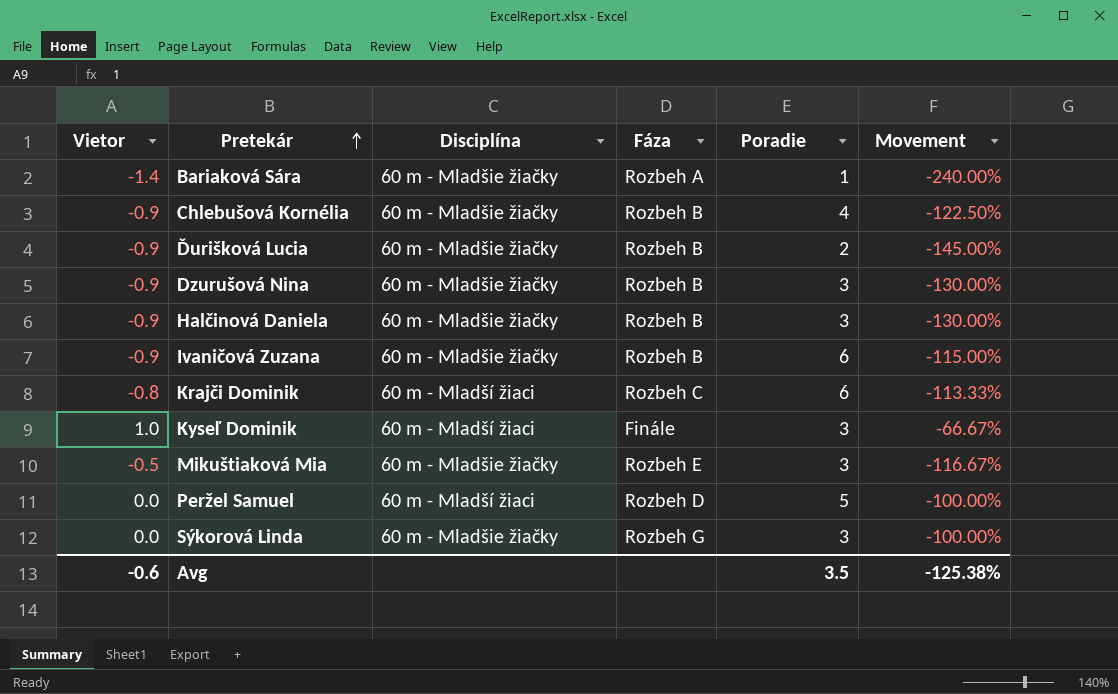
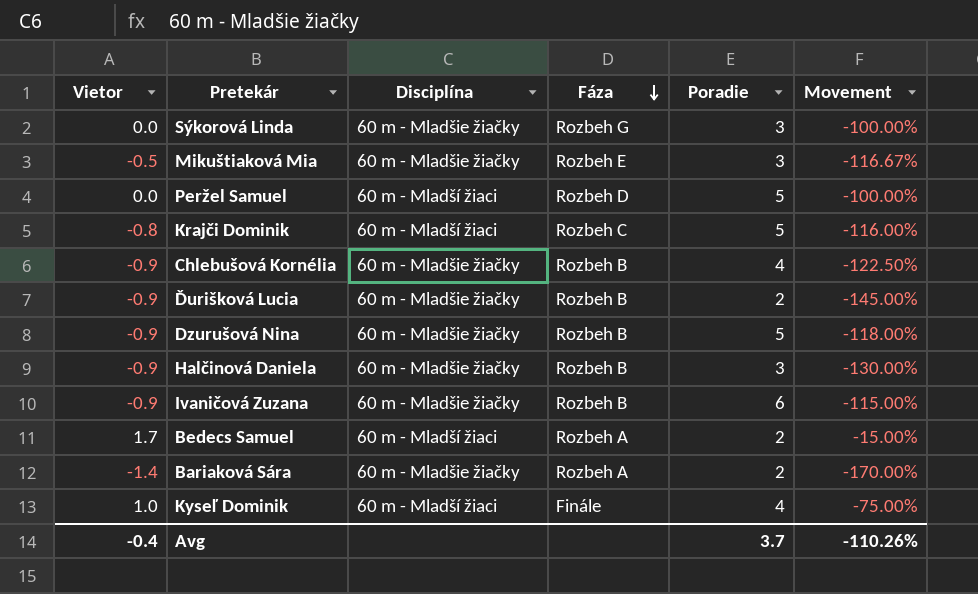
row order: Pretekár ascending -> Fáza descending
Krajči Dominik | Poradie: 6 -> 5
Krajči Dominik | Movement: -113.33% -> -116.00%
Dzurušová Nina | Poradie: 3 -> 5
Dzurušová Nina | Movement: -130.00% -> -118.00%
row Bedecs Samuel: none -> 1.7 | 60 m - Mladší žiaci | Rozbeh A | 2 | -15.00%
Bariaková Sára | Poradie: 1 -> 2
Bariaková Sára | Movement: -240.00% -> -170.00%
Kyseľ Dominik | Poradie: 3 -> 4
Kyseľ Dominik | Movement: -66.67% -> -75.00%
Avg | Vietor: -0.6 -> -0.4
Avg | Poradie: 3.5 -> 3.7
Avg | Movement: -125.38% -> -110.26%

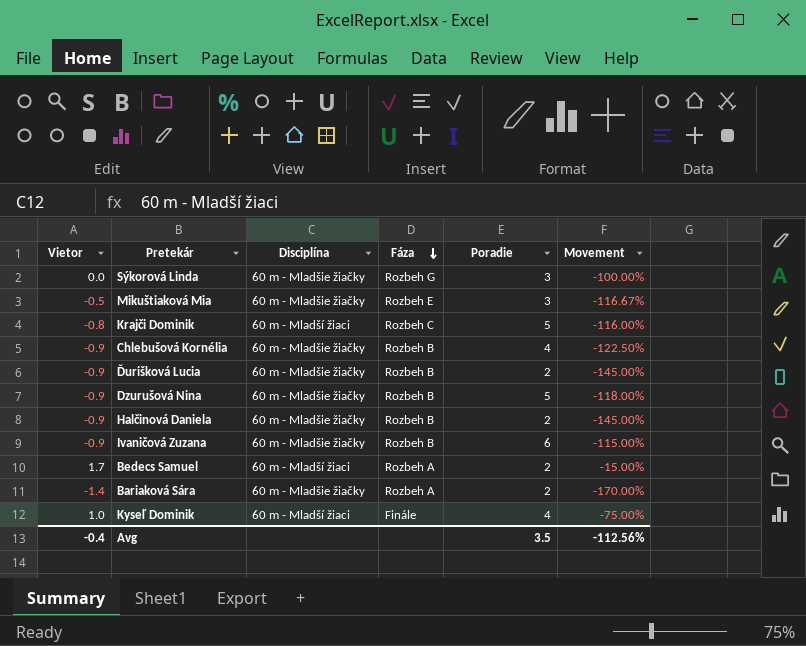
row Peržel Samuel: 0.0 | 60 m - Mladší žiaci | Rozbeh D | 5 | -100.00% -> none
Halčinová Daniela | Poradie: 3 -> 2
Halčinová Daniela | Movement: -130.00% -> -145.00%
Avg | Poradie: 3.7 -> 3.5
Avg | Movement: -110.26% -> -112.56%

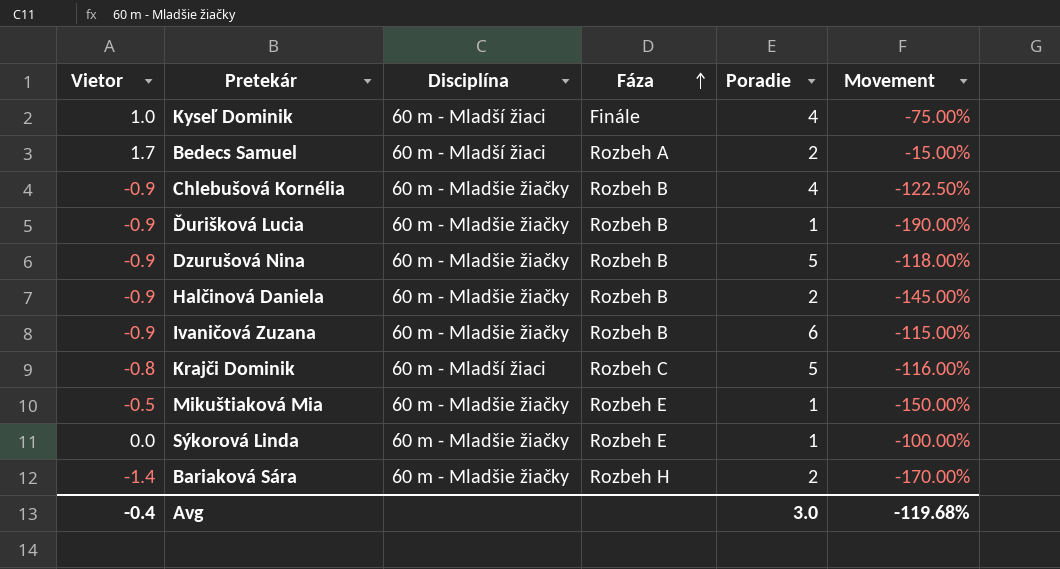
row order: Fáza descending -> Fáza ascending
Ďurišková Lucia | Poradie: 2 -> 1
Ďurišková Lucia | Movement: -145.00% -> -190.00%
Mikuštiaková Mia | Poradie: 3 -> 1
Mikuštiaková Mia | Movement: -116.67% -> -150.00%
Sýkorová Linda | Fáza: Rozbeh G -> Rozbeh E
Sýkorová Linda | Poradie: 3 -> 1
Bariaková Sára | Fáza: Rozbeh A -> Rozbeh H
Avg | Poradie: 3.5 -> 3.0
Avg | Movement: -112.56% -> -119.68%

